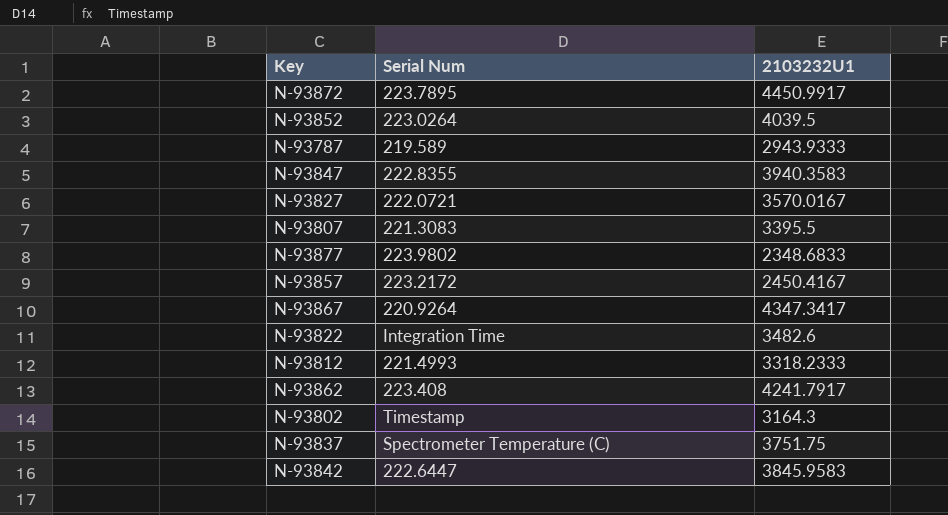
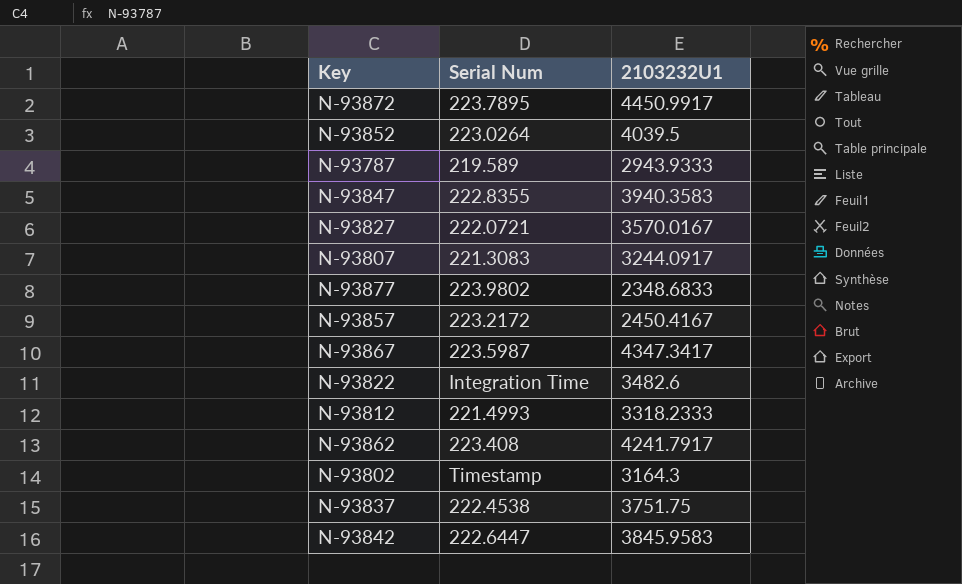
N-93807 | 2103232U1: 3395.5 -> 3244.0917
N-93867 | Serial Num: 220.9264 -> 223.5987
N-93837 | Serial Num: Spectrometer Temperature (C) -> 222.4538

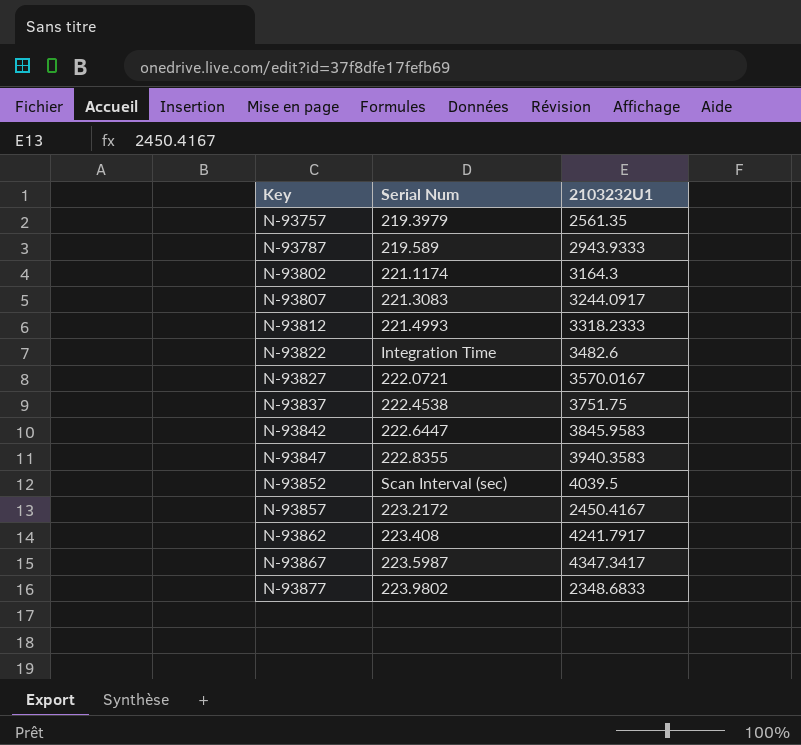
row order: none -> Key ascending
row N-93872: 223.7895 | 4450.9917 -> none
row N-93757: none -> 219.3979 | 2561.35
N-93802 | Serial Num: Timestamp -> 221.1174
N-93852 | Serial Num: 223.0264 -> Scan Interval (sec)

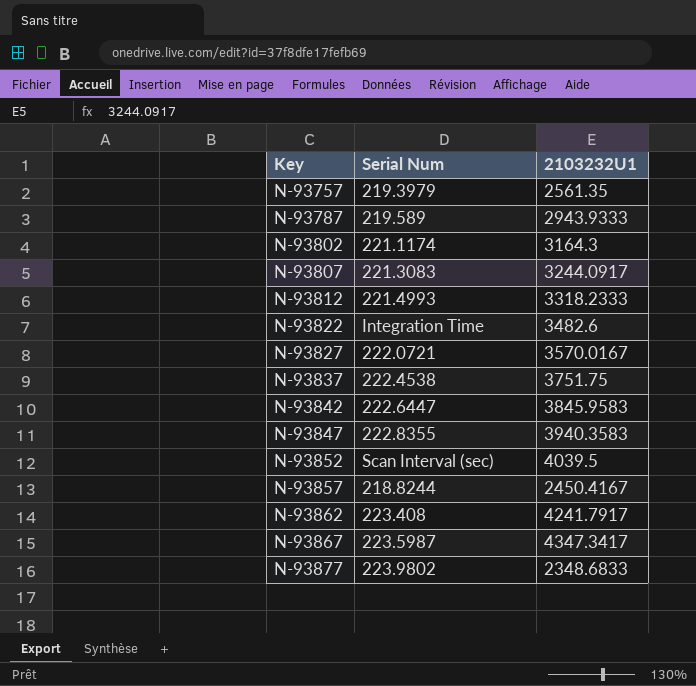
N-93857 | Serial Num: 223.2172 -> 218.8244

